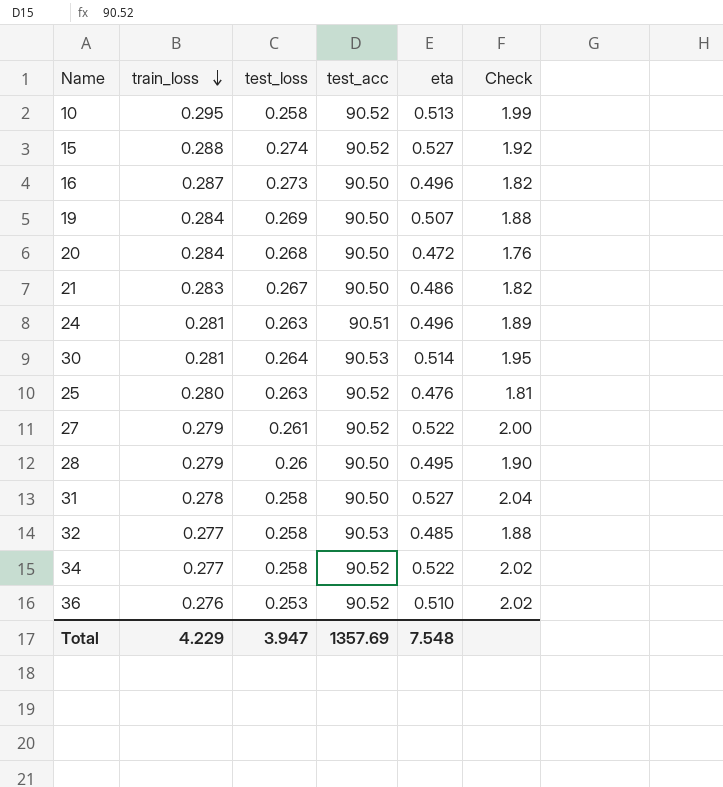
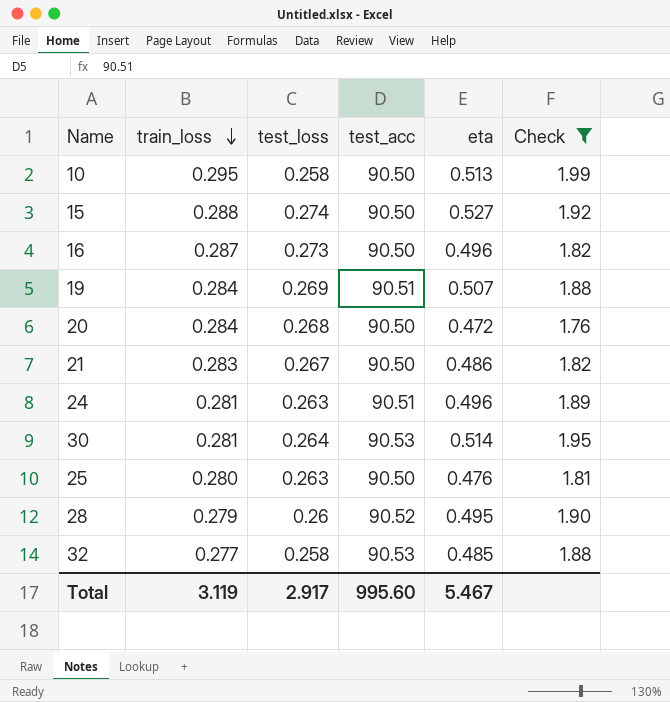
filter: none -> Check <= 1.99
10 | test_acc: 90.52 -> 90.50
15 | test_acc: 90.52 -> 90.50
19 | test_acc: 90.50 -> 90.51
25 | test_acc: 90.52 -> 90.50
28 | test_acc: 90.50 -> 90.52
Total | train_loss: 4.229 -> 3.119
Total | test_loss: 3.947 -> 2.917
Total | test_acc: 1357.69 -> 995.60
Total | eta: 7.548 -> 5.467

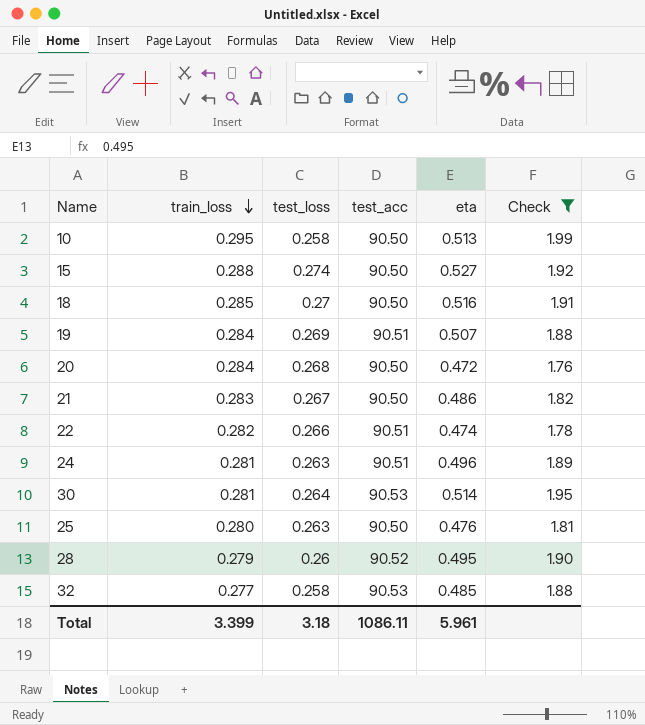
row 16: 0.287 | 0.273 | 90.50 | 0.496 | 1.82 -> none
row 18: none -> 0.285 | 0.27 | 90.50 | 0.516 | 1.91
row 22: none -> 0.282 | 0.266 | 90.51 | 0.474 | 1.78
Total | train_loss: 3.119 -> 3.399
Total | test_loss: 2.917 -> 3.18
Total | test_acc: 995.60 -> 1086.11
Total | eta: 5.467 -> 5.961

